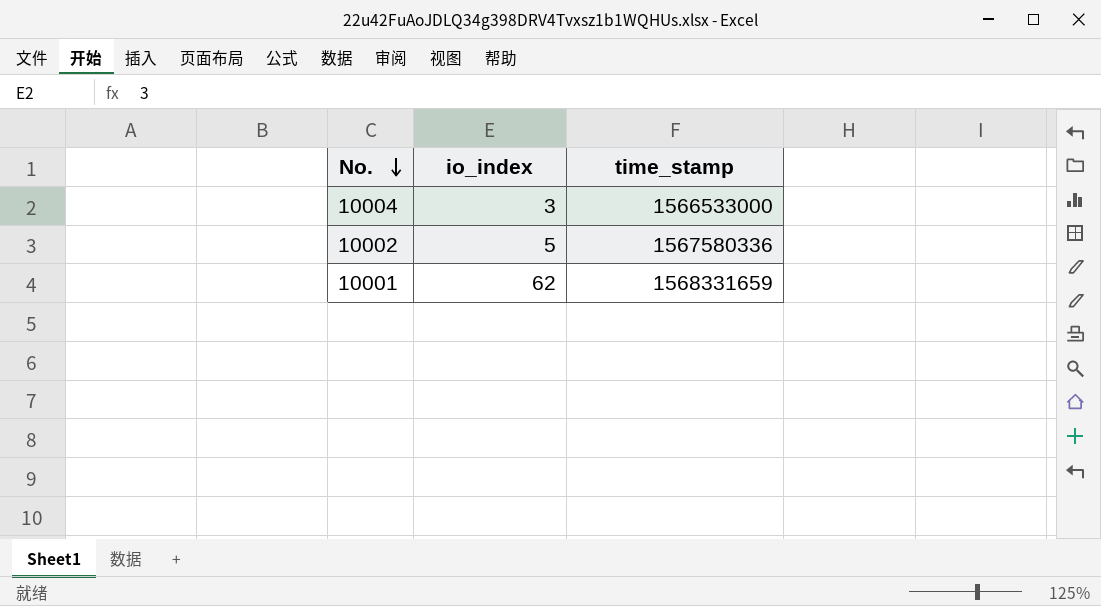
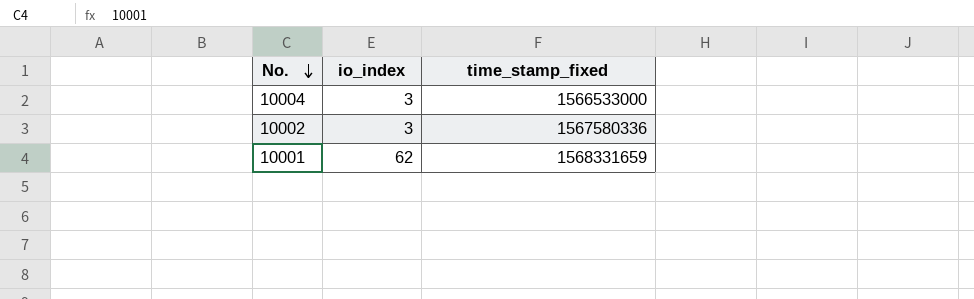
column name: time_stamp -> time_stamp_fixed
10002 | io_index: 5 -> 3

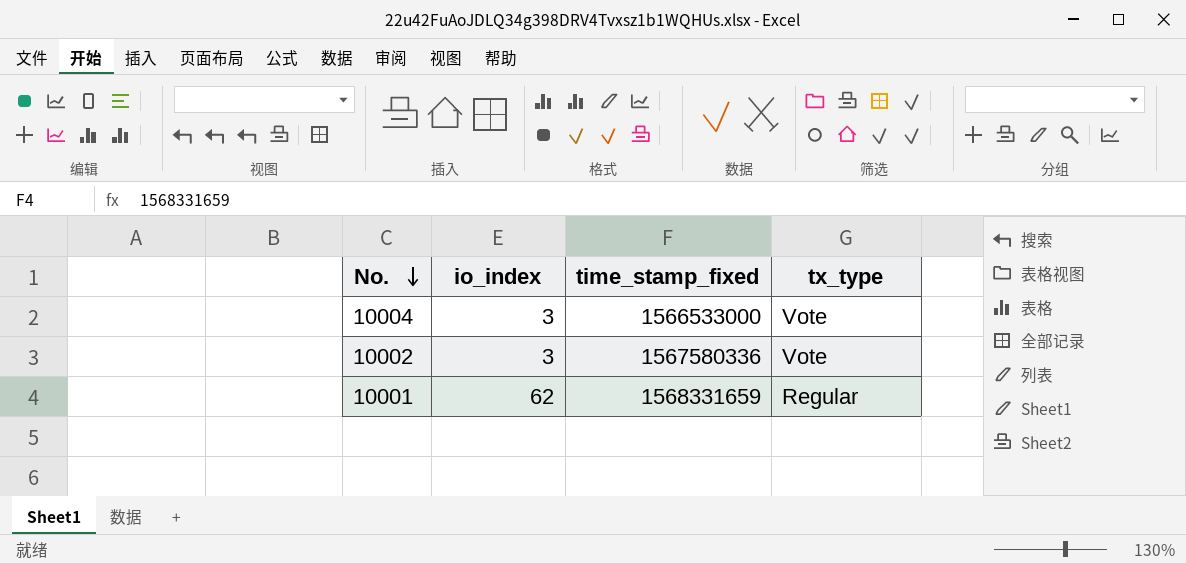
column tx_type | position: none -> 4

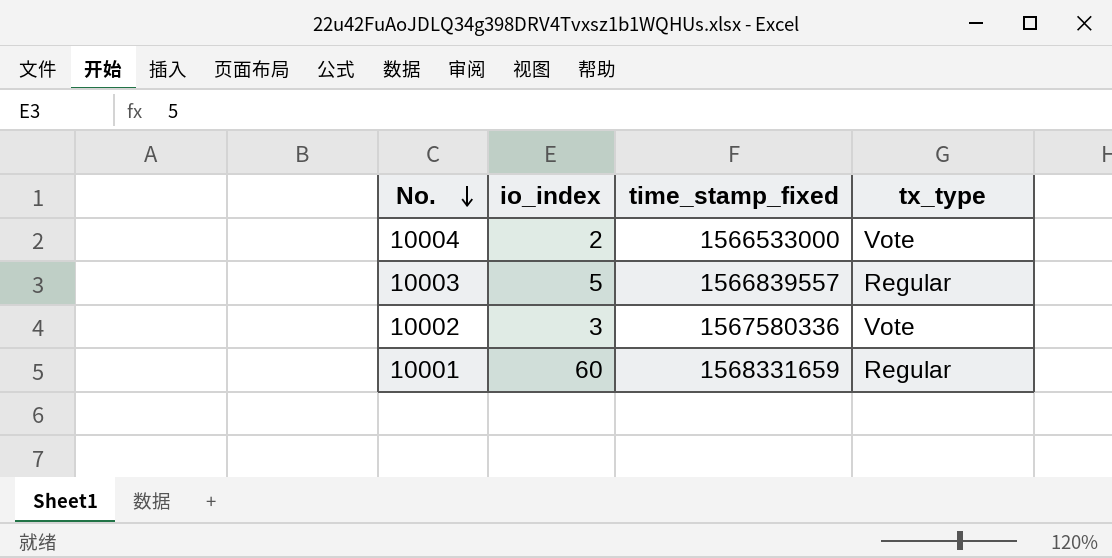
10004 | io_index: 3 -> 2
row 10003: none -> 5 | 1566839557 | Regular
10001 | io_index: 62 -> 60

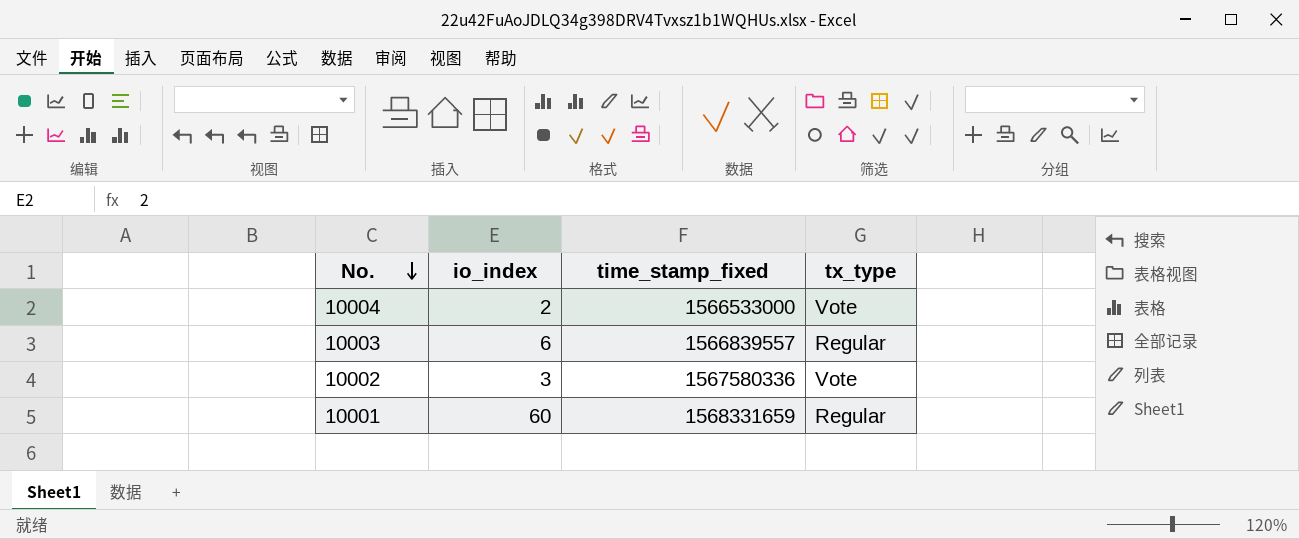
10003 | io_index: 5 -> 6

